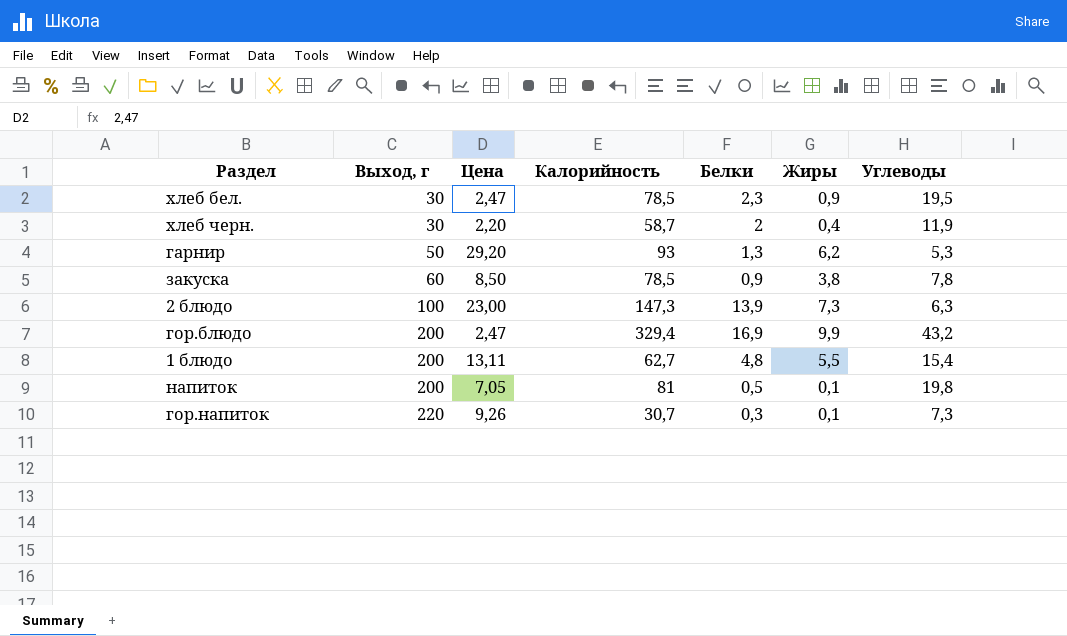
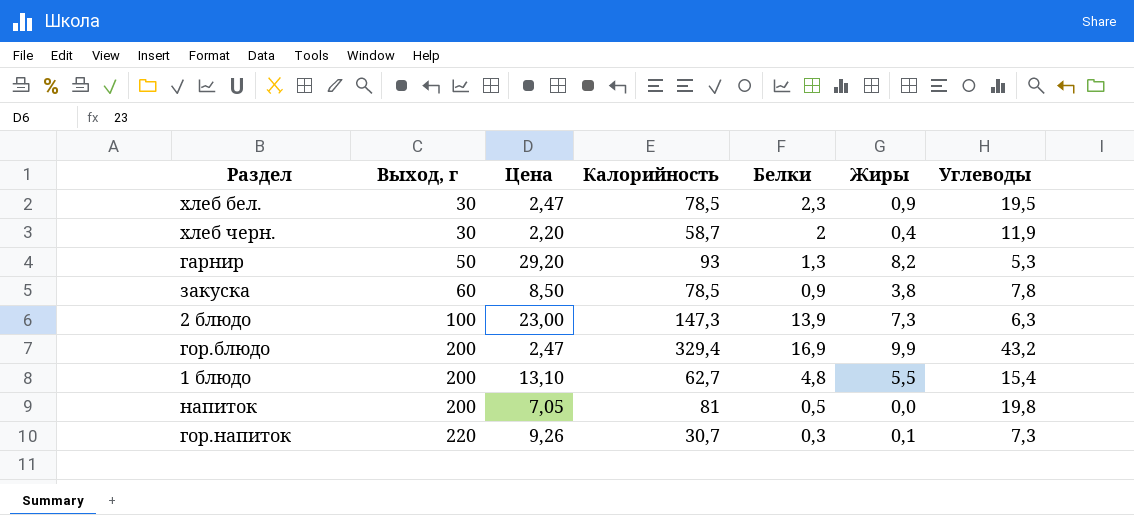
гарнир | Жиры: 6,2 -> 8,2
1 блюдо | Цена: 13,11 -> 13,10
напиток | Жиры: 0,1 -> 0,0

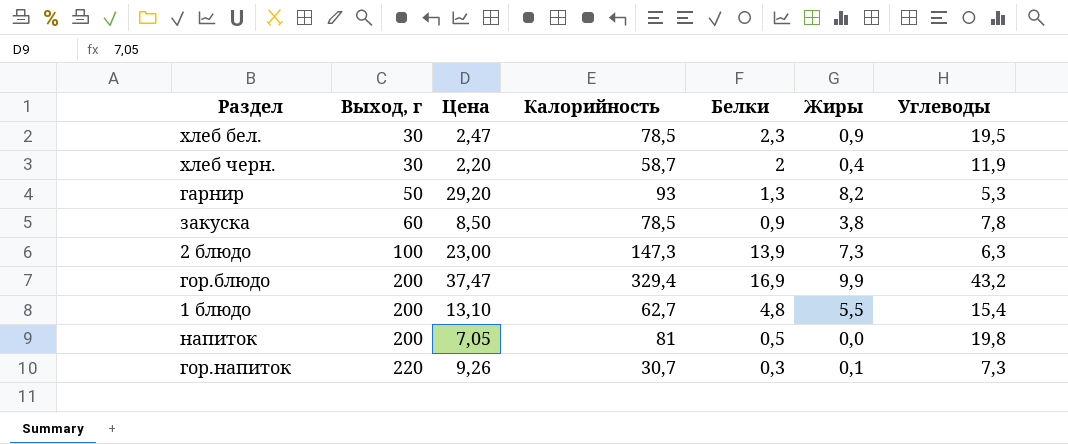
гор.блюдо | Цена: 2,47 -> 37,47

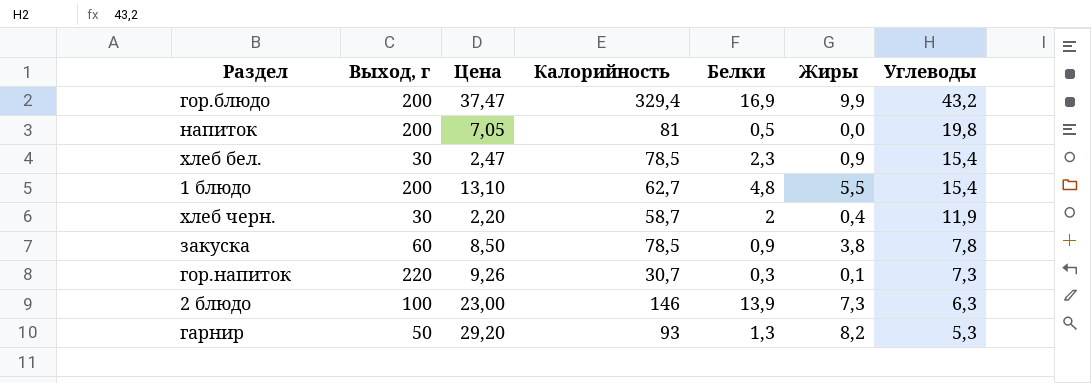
row order: Выход, г ascending -> Углеводы descending
хлеб бел. | Углеводы: 19,5 -> 15,4
2 блюдо | Калорийность: 147,3 -> 146

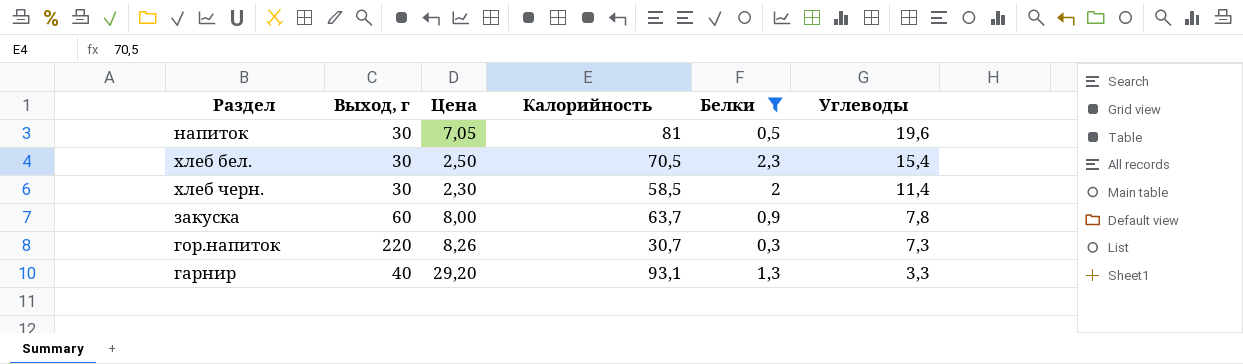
filter: none -> Белки <= 2,3
column Жиры | position: 6 -> none
напиток | Выход, г: 200 -> 30
напиток | Углеводы: 19,8 -> 19,6
хлеб бел. | Цена: 2,47 -> 2,50
хлеб бел. | Калорийность: 78,5 -> 70,5
хлеб черн. | Цена: 2,20 -> 2,30
хлеб черн. | Калорийность: 58,7 -> 58,5
хлеб черн. | Углеводы: 11,9 -> 11,4
закуска | Цена: 8,50 -> 8,00
закуска | Калорийность: 78,5 -> 63,7
гор.напиток | Цена: 9,26 -> 8,26
гарнир | Выход, г: 50 -> 40
гарнир | Калорийность: 93 -> 93,1
гарнир | Углеводы: 5,3 -> 3,3

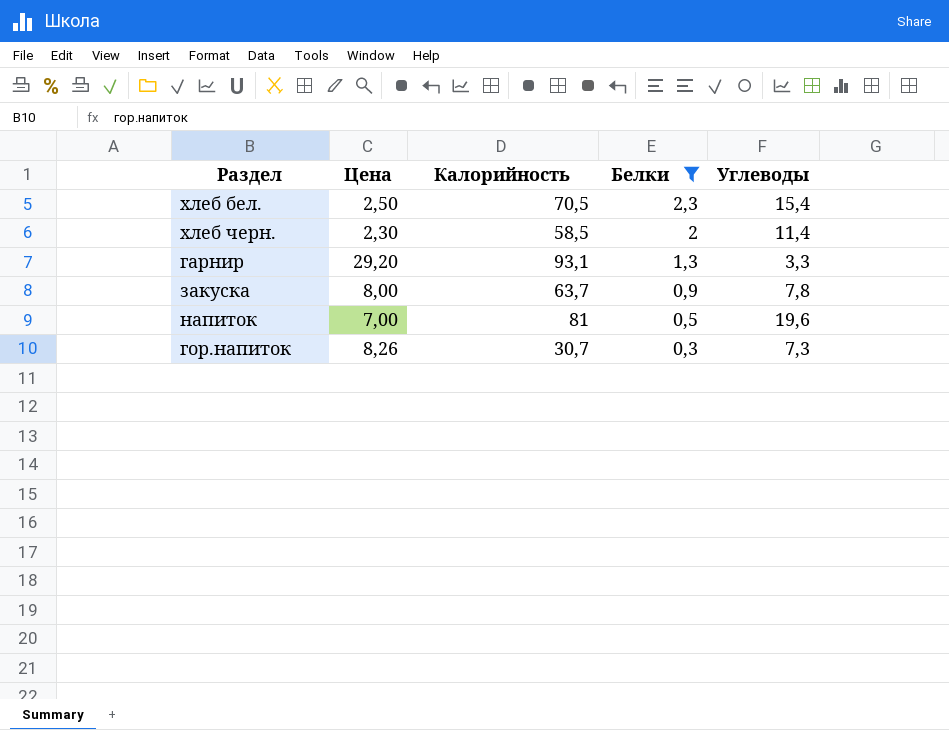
row order: Углеводы descending -> Белки descending
column Выход, г | position: 2 -> none
напиток | Цена: 7,05 -> 7,00

